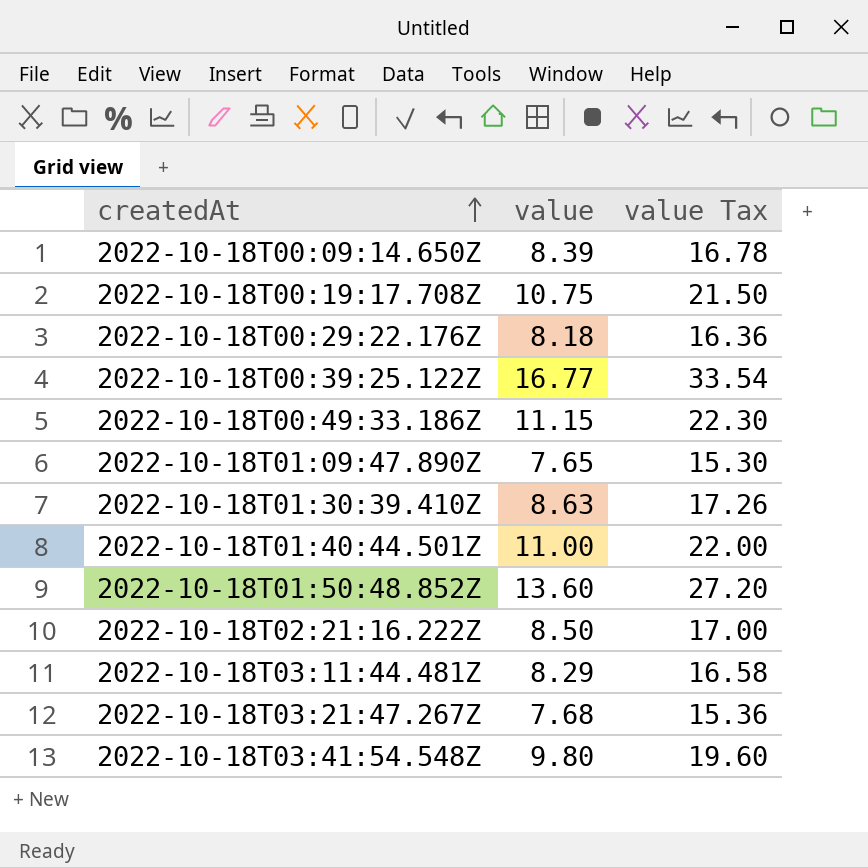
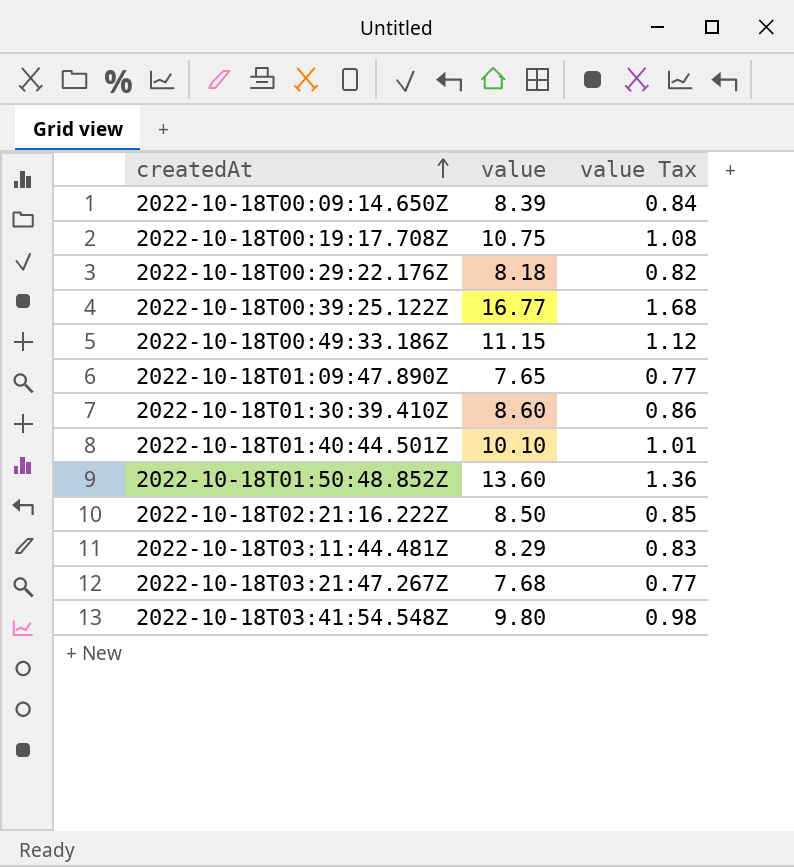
column value Tax | formula: [value] * 2 -> [value] * 0.1
2022-10-18T01:30:39.410Z | value: 8.63 -> 8.60
2022-10-18T01:40:44.501Z | value: 11.00 -> 10.10

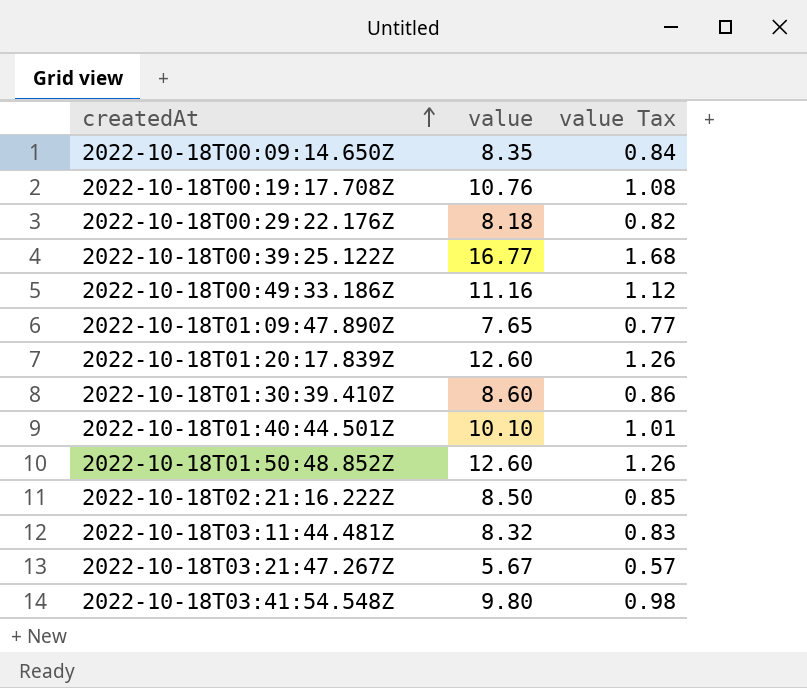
2022-10-18T00:09:14.650Z | value: 8.39 -> 8.35
2022-10-18T00:19:17.708Z | value: 10.75 -> 10.76
2022-10-18T00:49:33.186Z | value: 11.15 -> 11.16
row 2022-10-18T01:20:17.839Z: none -> 12.60 | 1.26
2022-10-18T01:50:48.852Z | value: 13.60 -> 12.60
2022-10-18T01:50:48.852Z | value Tax: 1.36 -> 1.26
2022-10-18T03:11:44.481Z | value: 8.29 -> 8.32
2022-10-18T03:21:47.267Z | value: 7.68 -> 5.67
2022-10-18T03:21:47.267Z | value Tax: 0.77 -> 0.57

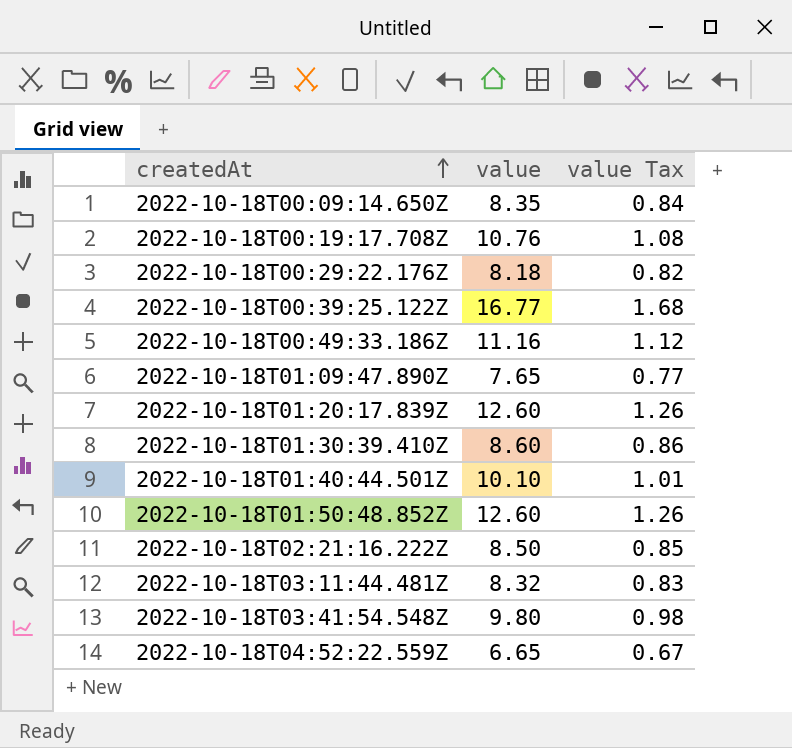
row 2022-10-18T03:21:47.267Z: 5.67 | 0.57 -> none
row 2022-10-18T04:52:22.559Z: none -> 6.65 | 0.67

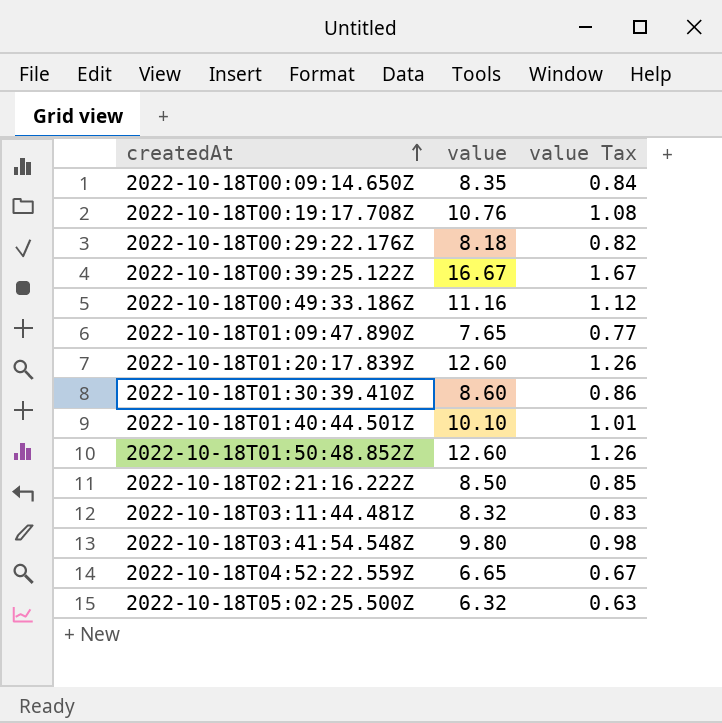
2022-10-18T00:39:25.122Z | value: 16.77 -> 16.67
2022-10-18T00:39:25.122Z | value Tax: 1.68 -> 1.67
row 2022-10-18T05:02:25.500Z: none -> 6.32 | 0.63

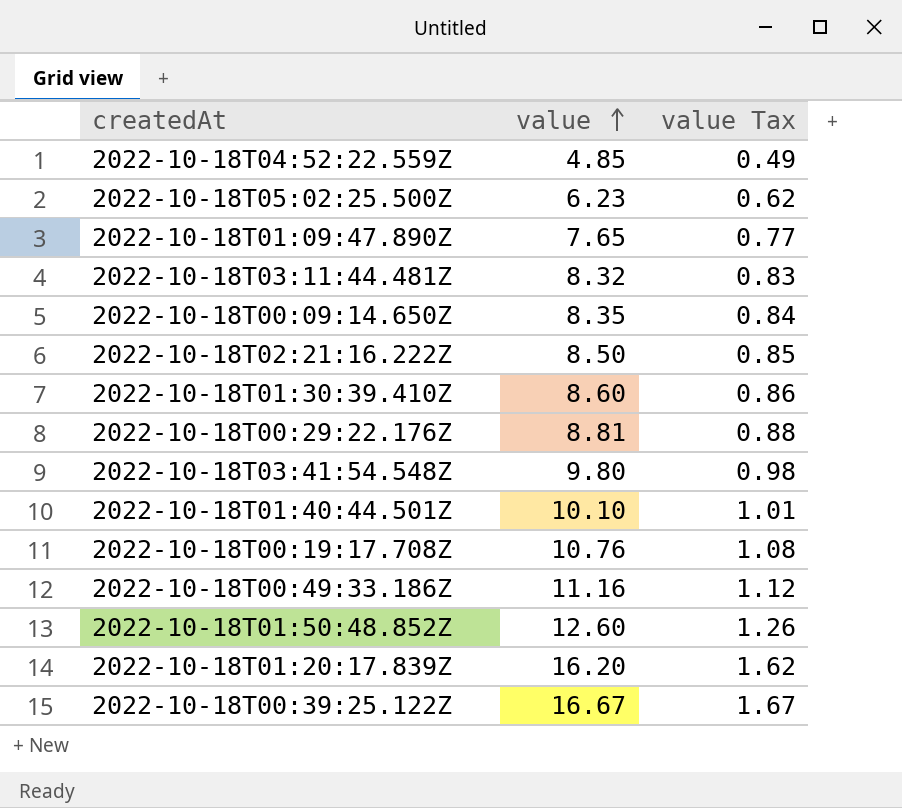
row order: createdAt ascending -> value ascending
2022-10-18T04:52:22.559Z | value: 6.65 -> 4.85
2022-10-18T04:52:22.559Z | value Tax: 0.67 -> 0.49
2022-10-18T05:02:25.500Z | value: 6.32 -> 6.23
2022-10-18T05:02:25.500Z | value Tax: 0.63 -> 0.62
2022-10-18T00:29:22.176Z | value: 8.18 -> 8.81
2022-10-18T00:29:22.176Z | value Tax: 0.82 -> 0.88
2022-10-18T01:20:17.839Z | value: 12.60 -> 16.20
2022-10-18T01:20:17.839Z | value Tax: 1.26 -> 1.62

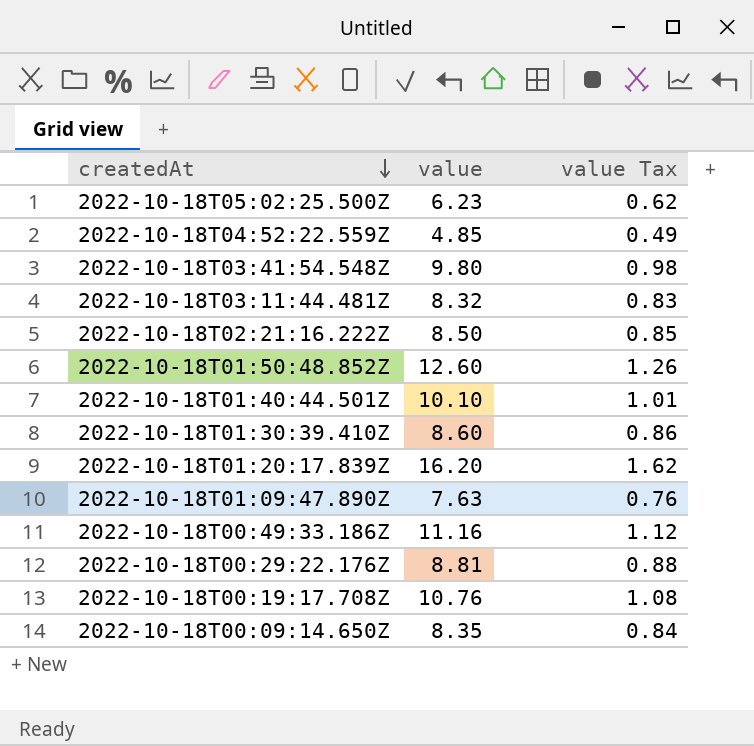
row order: value ascending -> createdAt descending
row 2022-10-18T00:39:25.122Z: 16.67 | 1.67 -> none
2022-10-18T01:09:47.890Z | value: 7.65 -> 7.63
2022-10-18T01:09:47.890Z | value Tax: 0.77 -> 0.76

